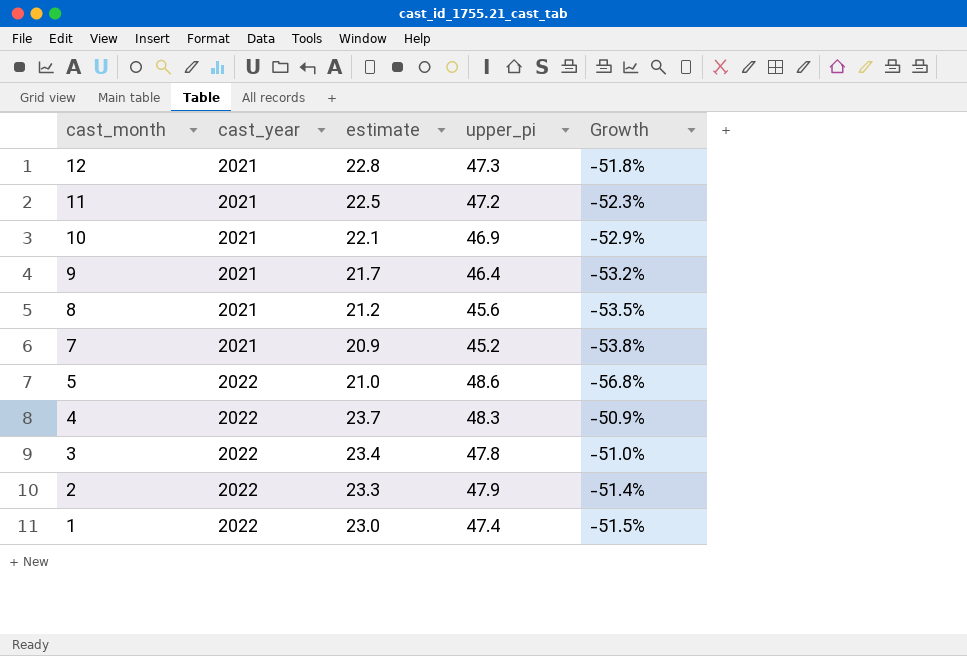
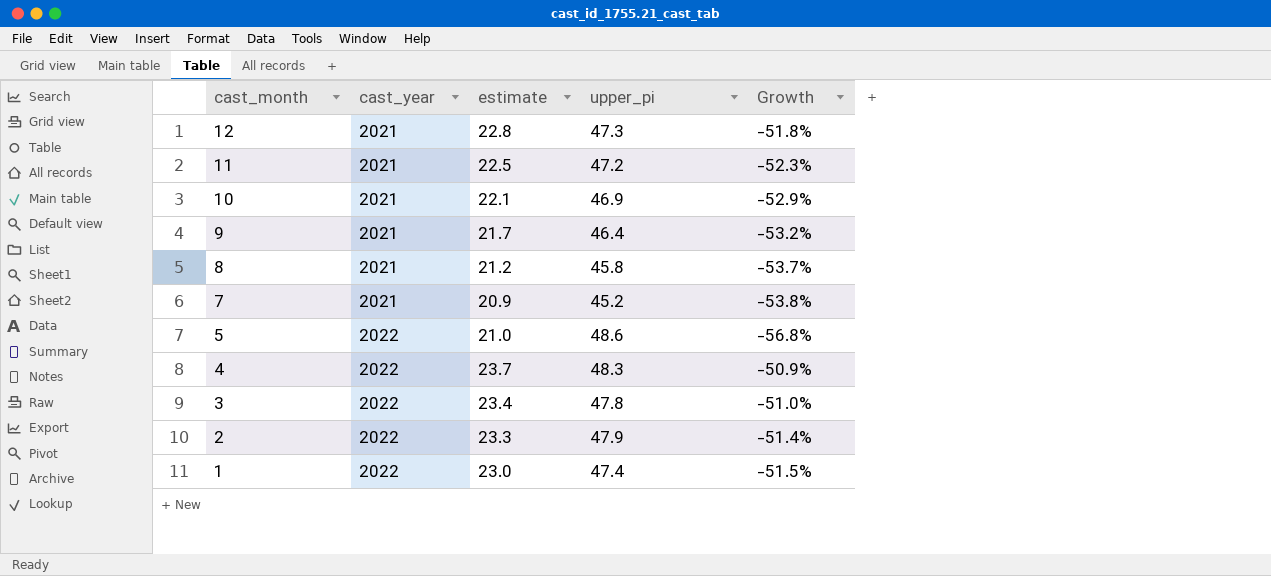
8 | upper_pi: 45.6 -> 45.8
8 | Growth: -53.5% -> -53.7%

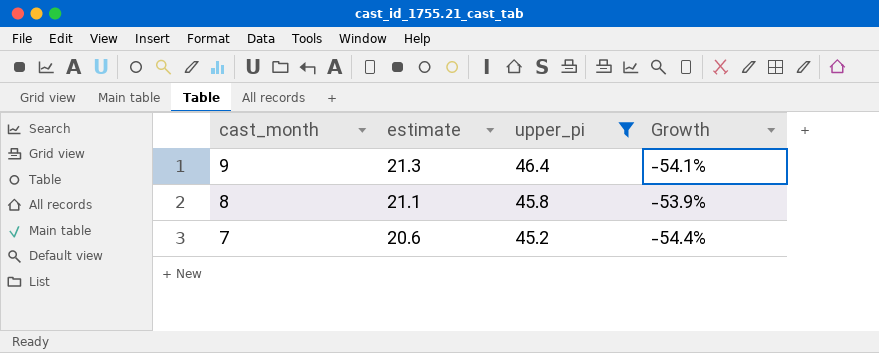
filter: none -> upper_pi <= 46.4
column cast_year | position: 2 -> none
9 | estimate: 21.7 -> 21.3
9 | Growth: -53.2% -> -54.1%
8 | estimate: 21.2 -> 21.1
8 | Growth: -53.7% -> -53.9%
7 | estimate: 20.9 -> 20.6
7 | Growth: -53.8% -> -54.4%

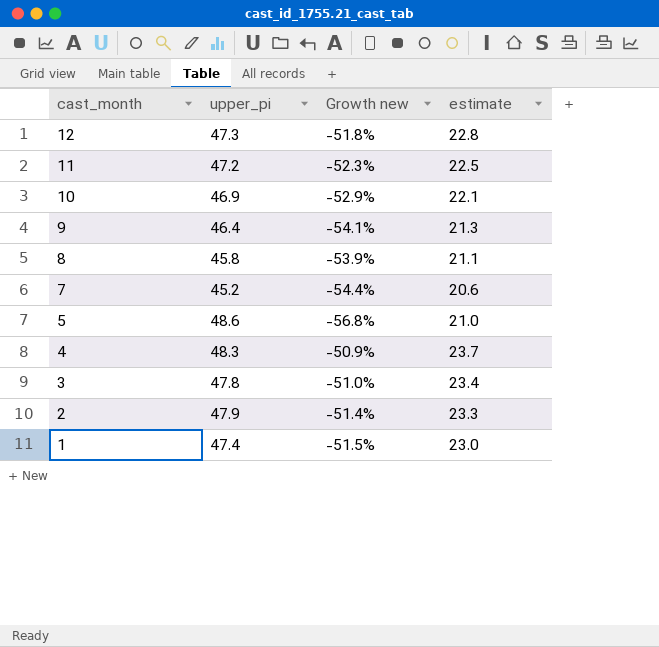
filter: upper_pi <= 46.4 -> none
column name: Growth -> Growth new
column estimate | position: 2 -> 4

